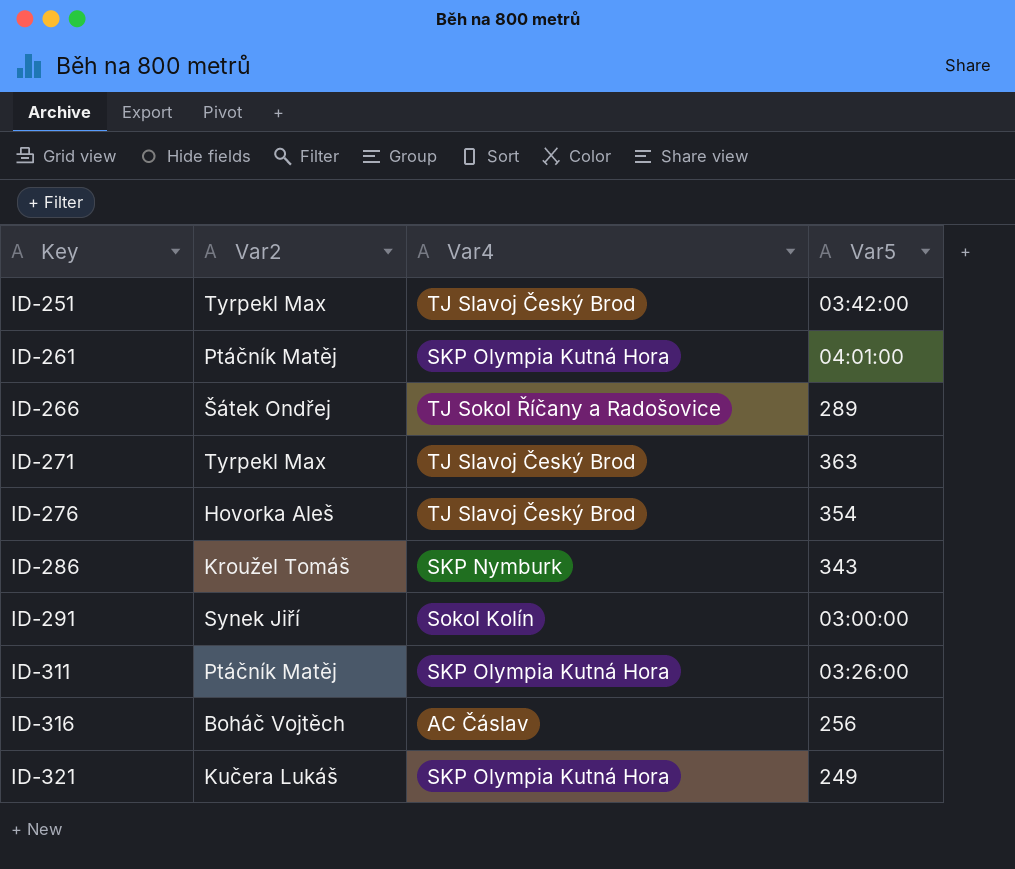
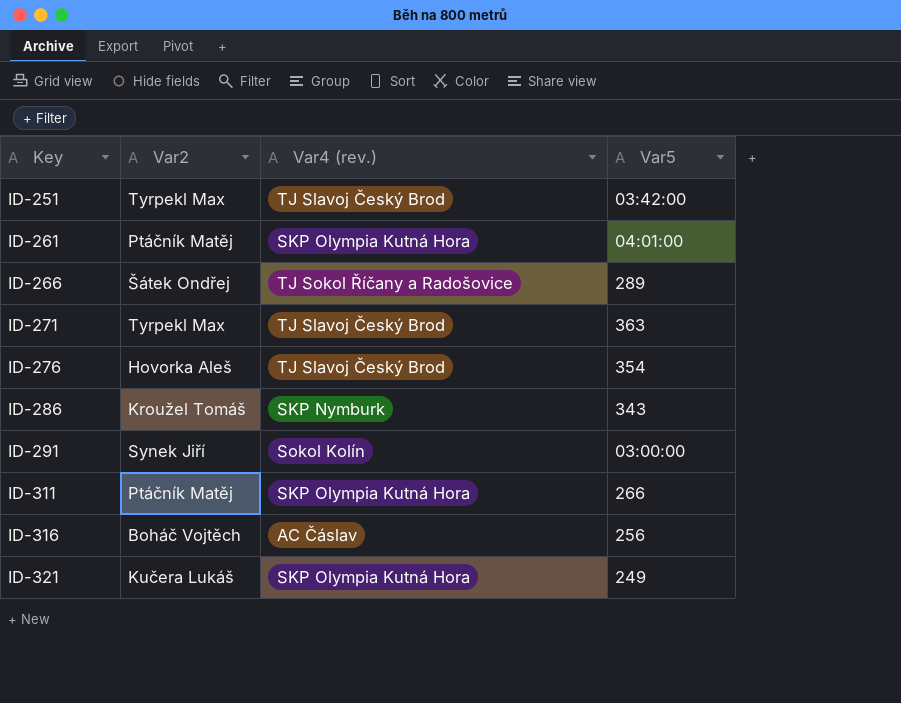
column name: Var4 -> Var4 (rev.)
ID-311 | Var5: 03:26:00 -> 266

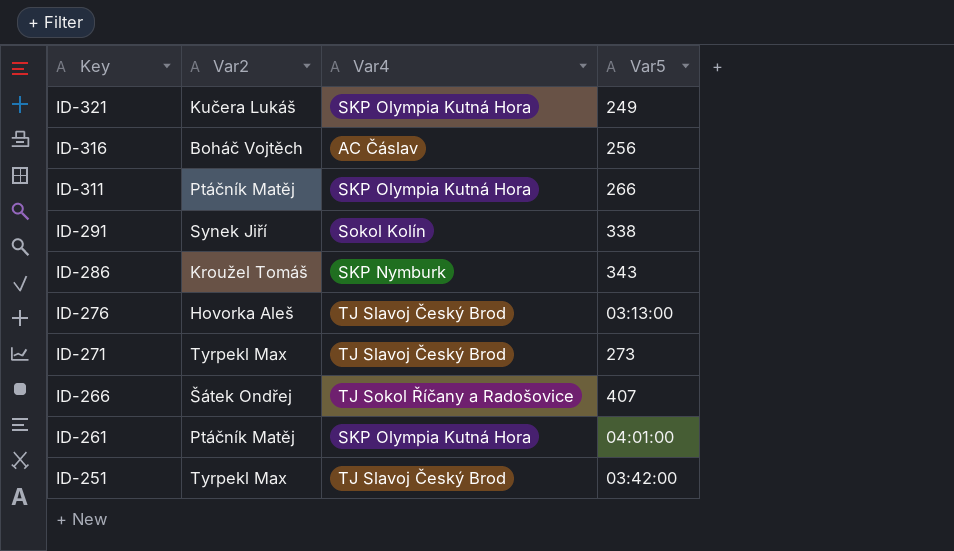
row order: Key ascending -> Key descending
column name: Var4 (rev.) -> Var4
ID-291 | Var5: 03:00:00 -> 338
ID-276 | Var5: 354 -> 03:13:00
ID-271 | Var5: 363 -> 273
ID-266 | Var5: 289 -> 407

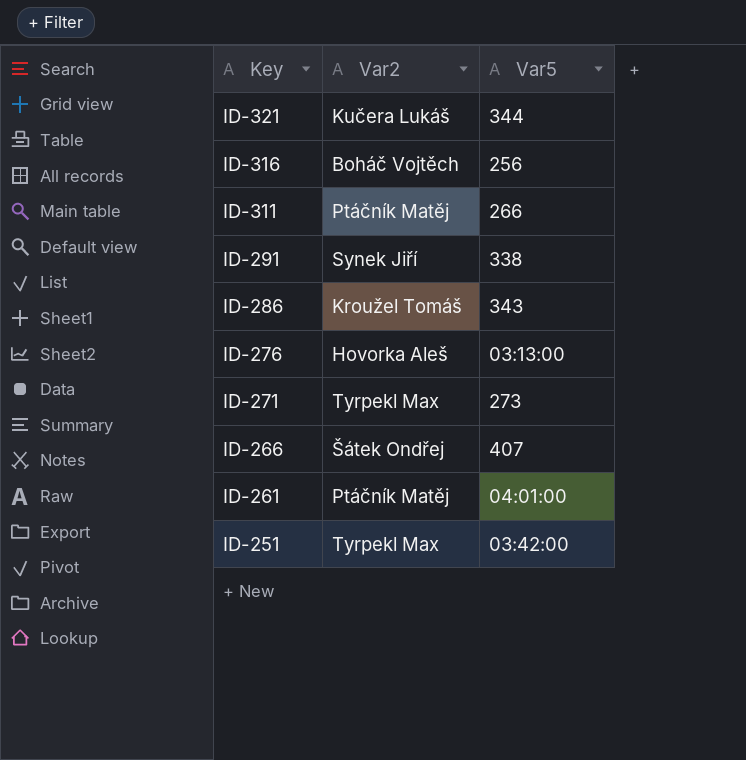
column Var4 | position: 3 -> none
ID-321 | Var5: 249 -> 344

